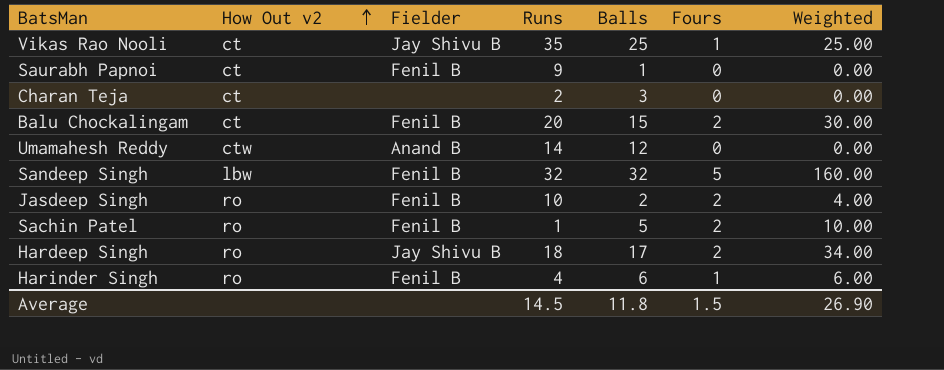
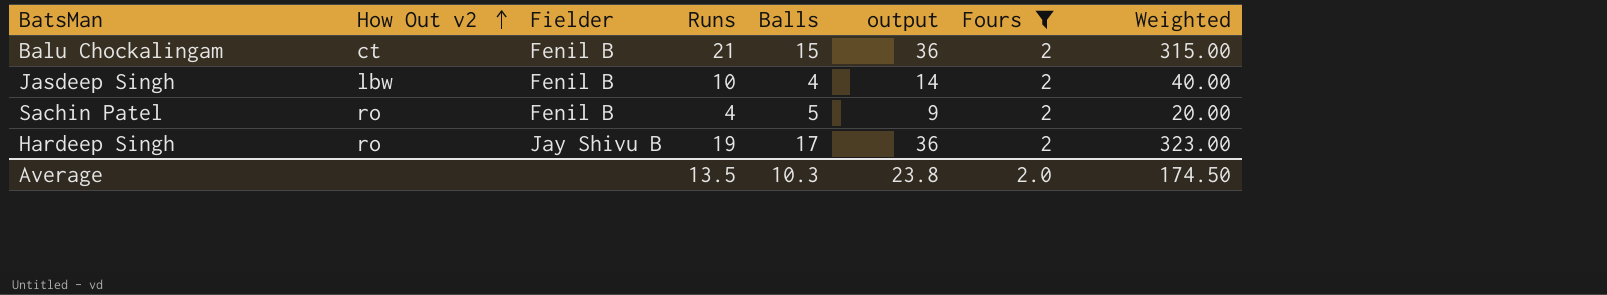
filter: none -> Fours = 2
column output | formula: none -> [Runs] + [Balls]
column Weighted | formula: [Balls] * [Fours] -> [Runs] * [Balls]
Balu Chockalingam | Runs: 20 -> 21
Jasdeep Singh | How Out v2: ro -> lbw
Jasdeep Singh | Balls: 2 -> 4
Sachin Patel | Runs: 1 -> 4
Hardeep Singh | Runs: 18 -> 19
Average | Runs: 14.5 -> 13.5
Average | Balls: 11.8 -> 10.3
Average | Fours: 1.5 -> 2.0
Average | Weighted: 26.90 -> 174.50

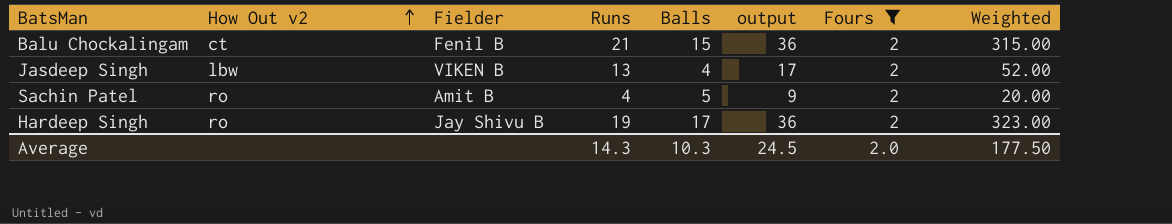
Jasdeep Singh | Fielder: Fenil B -> VIKEN B
Jasdeep Singh | Runs: 10 -> 13
Jasdeep Singh | output: 14 -> 17
Jasdeep Singh | Weighted: 40.00 -> 52.00
Sachin Patel | Fielder: Fenil B -> Amit B
Average | Runs: 13.5 -> 14.3
Average | output: 23.8 -> 24.5
Average | Weighted: 174.50 -> 177.50

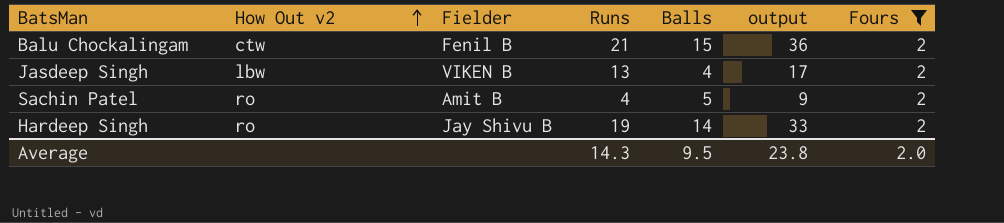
column Weighted | formula: [Runs] * [Balls] -> none
Balu Chockalingam | How Out v2: ct -> ctw
Hardeep Singh | Balls: 17 -> 14
Hardeep Singh | output: 36 -> 33
Average | Balls: 10.3 -> 9.5
Average | output: 24.5 -> 23.8

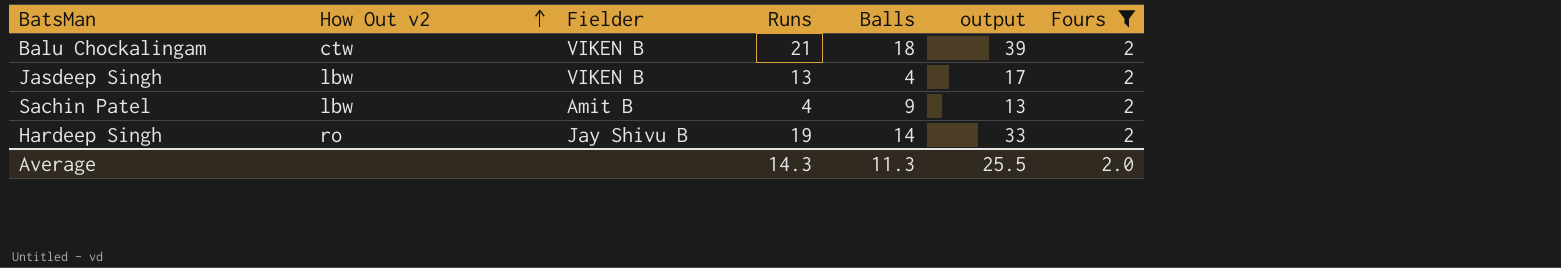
Balu Chockalingam | Fielder: Fenil B -> VIKEN B
Balu Chockalingam | Balls: 15 -> 18
Balu Chockalingam | output: 36 -> 39
Sachin Patel | How Out v2: ro -> lbw
Sachin Patel | Balls: 5 -> 9
Sachin Patel | output: 9 -> 13
Average | Balls: 9.5 -> 11.3
Average | output: 23.8 -> 25.5

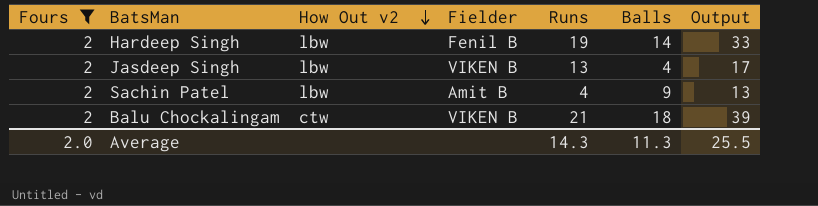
row order: How Out v2 ascending -> How Out v2 descending
column Fours | position: 7 -> 1
column name: output -> Output
Hardeep Singh | How Out v2: ro -> lbw
Hardeep Singh | Fielder: Jay Shivu B -> Fenil B

